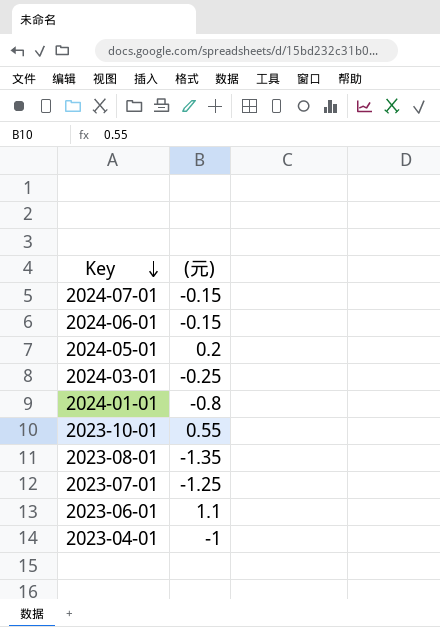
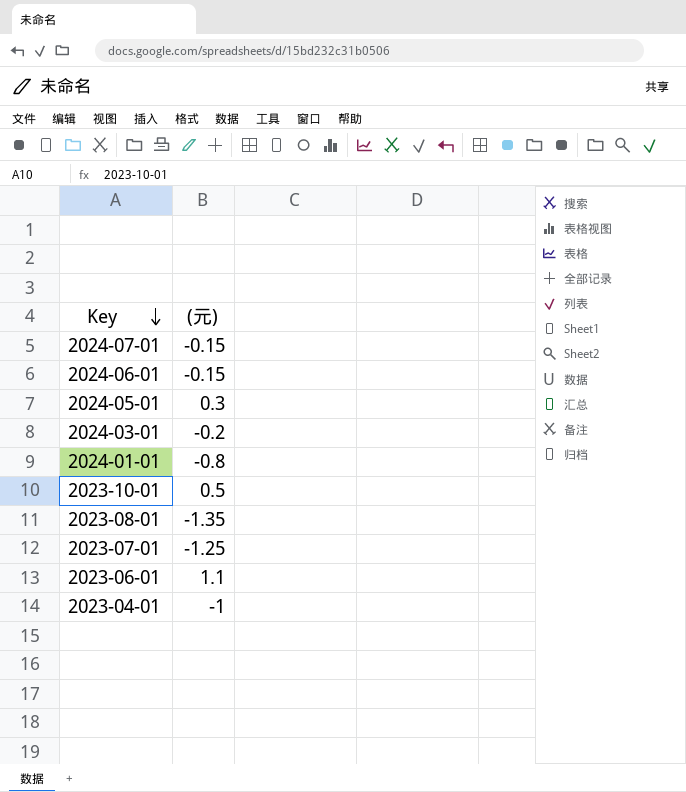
2024-05-01 | (元): 0.2 -> 0.3
2024-03-01 | (元): -0.25 -> -0.2
2023-10-01 | (元): 0.55 -> 0.5

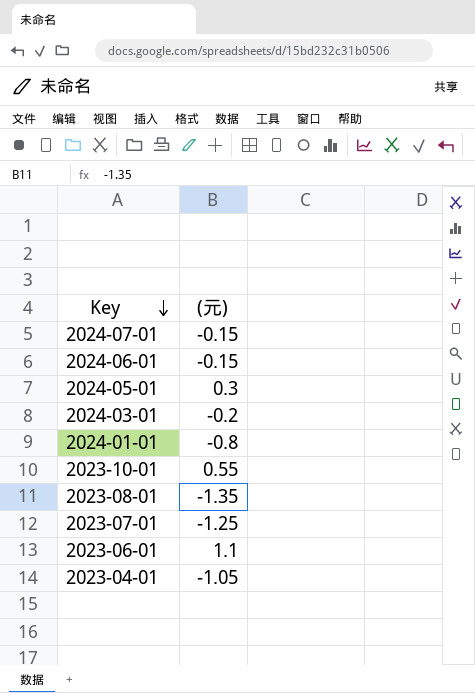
2023-10-01 | (元): 0.5 -> 0.55
2023-04-01 | (元): -1 -> -1.05

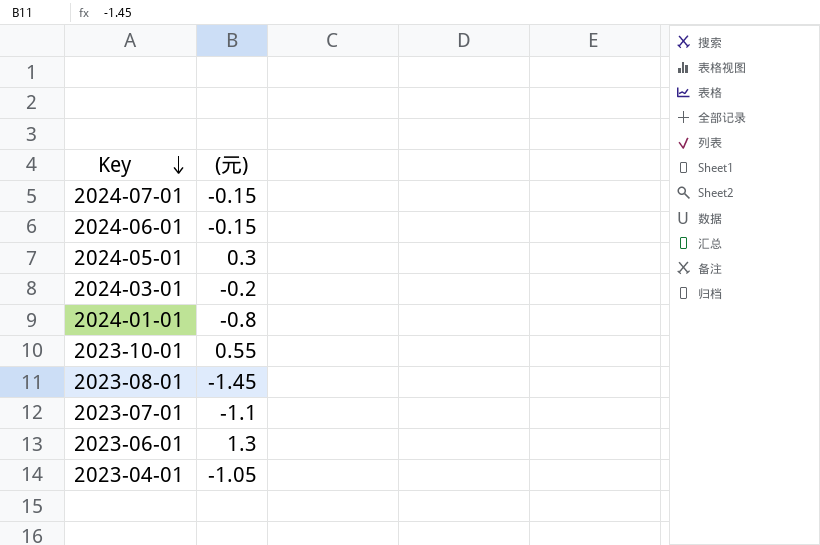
2023-08-01 | (元): -1.35 -> -1.45
2023-07-01 | (元): -1.25 -> -1.1
2023-06-01 | (元): 1.1 -> 1.3

